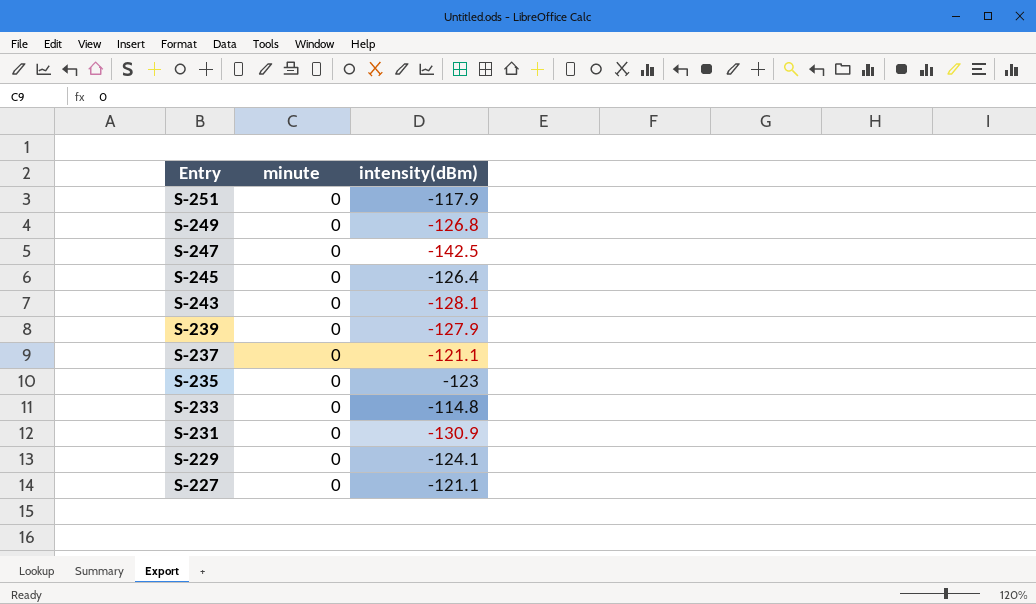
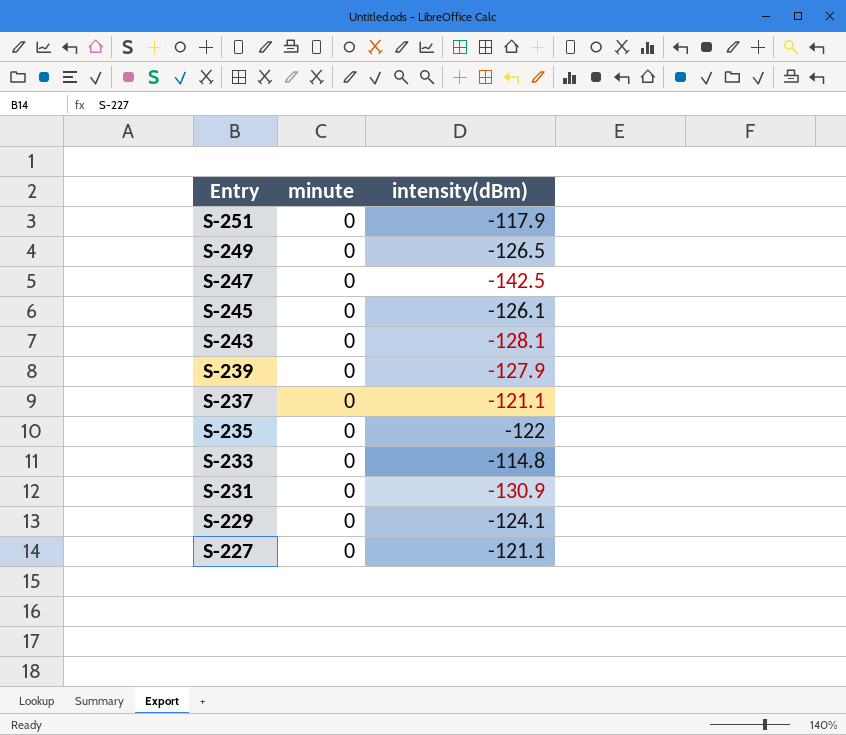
S-249 | intensity(dBm): -126.8 -> -126.5
S-245 | intensity(dBm): -126.4 -> -126.1
S-235 | intensity(dBm): -123 -> -122

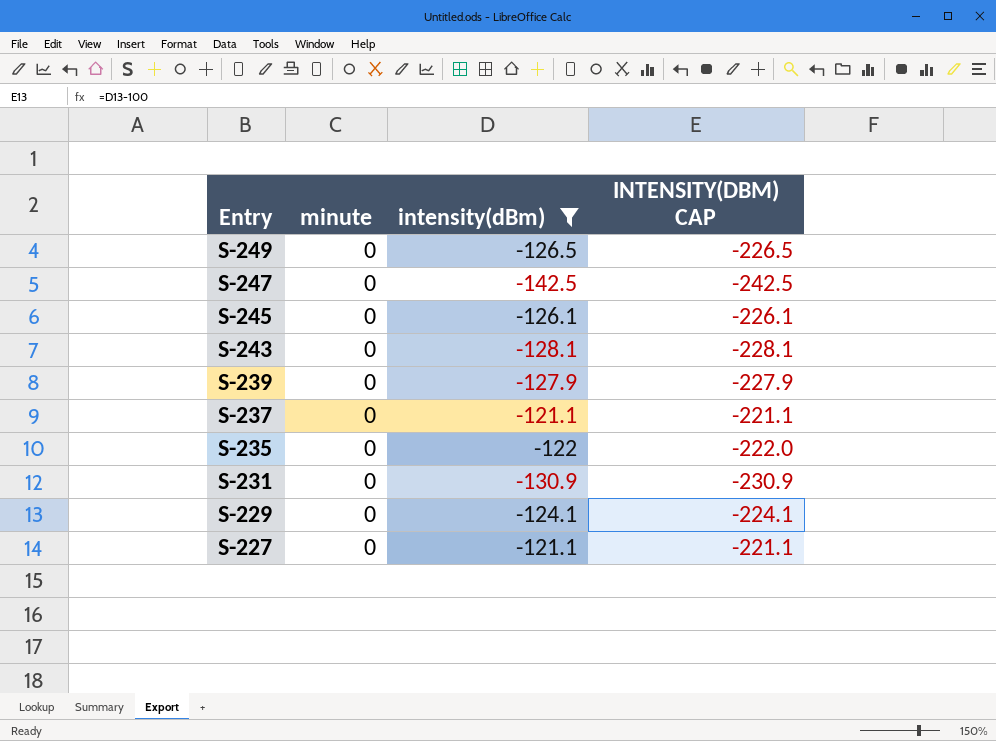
filter: none -> intensity(dBm) <= -121.1
column INTENSITY(DBM) CAP | formula: none -> [intensity(dBm)] - 100

